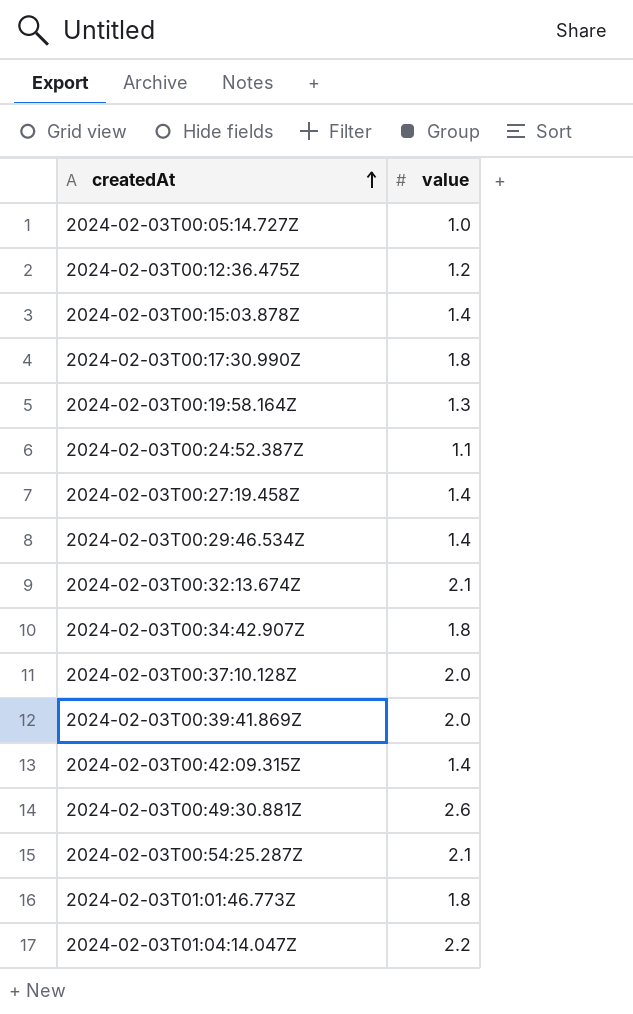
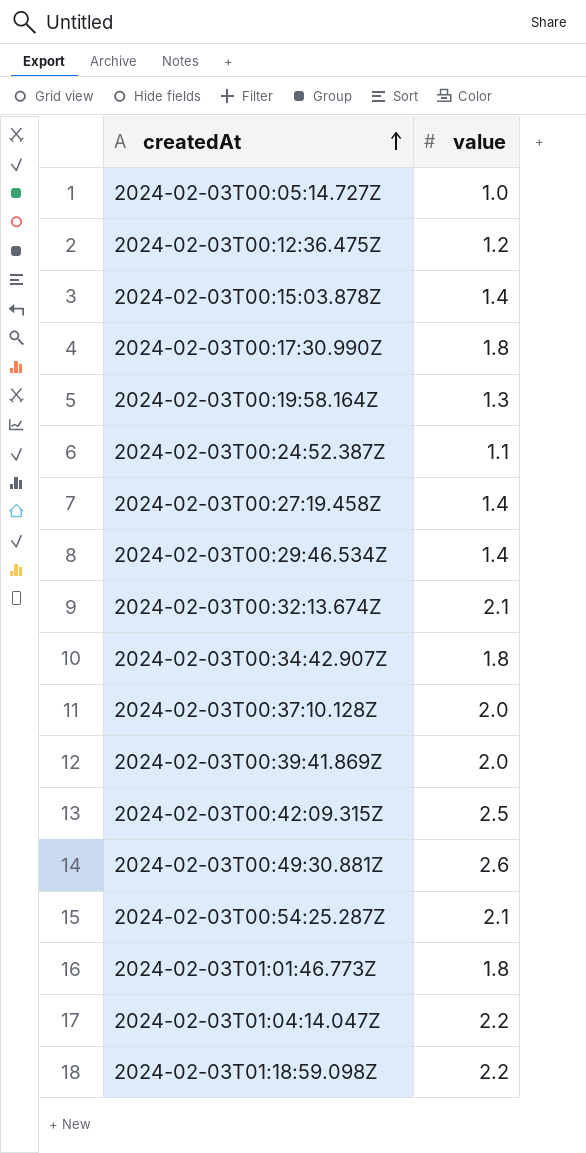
2024-02-03T00:42:09.315Z | value: 1.4 -> 2.5
row 2024-02-03T01:18:59.098Z: none -> 2.2

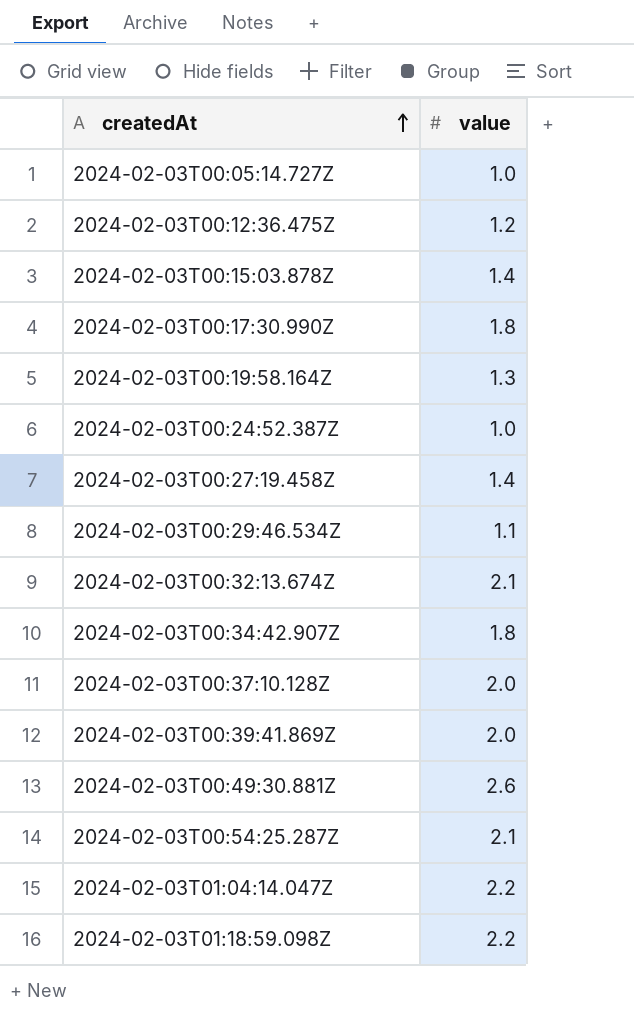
row 2024-02-03T00:42:09.315Z: 2.5 -> none
row 2024-02-03T01:01:46.773Z: 1.8 -> none
2024-02-03T00:24:52.387Z | value: 1.1 -> 1.0
2024-02-03T00:29:46.534Z | value: 1.4 -> 1.1

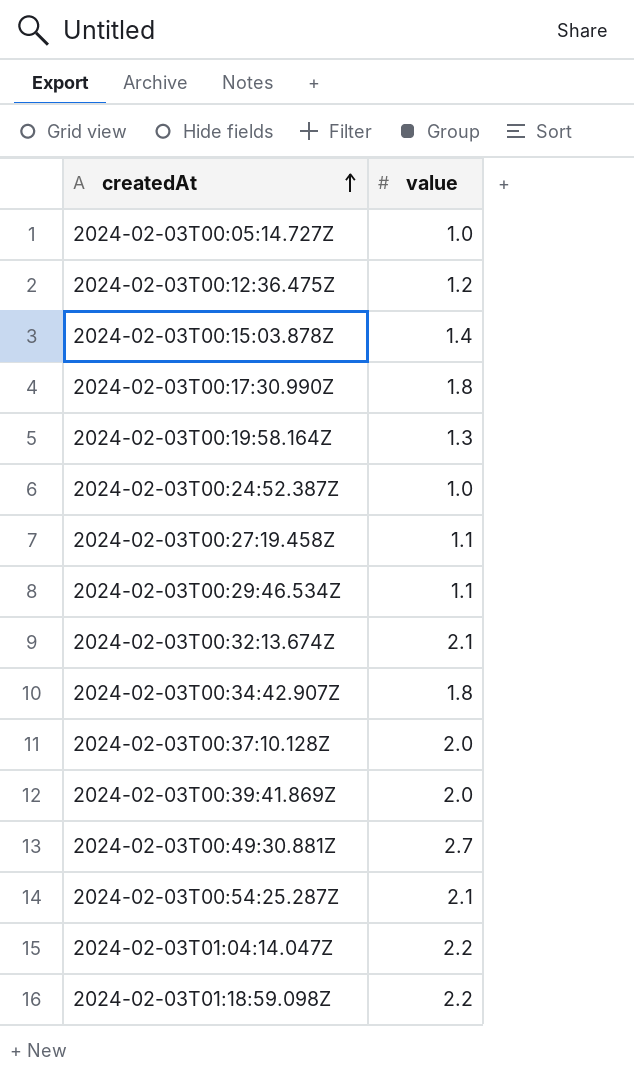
2024-02-03T00:27:19.458Z | value: 1.4 -> 1.1
2024-02-03T00:49:30.881Z | value: 2.6 -> 2.7

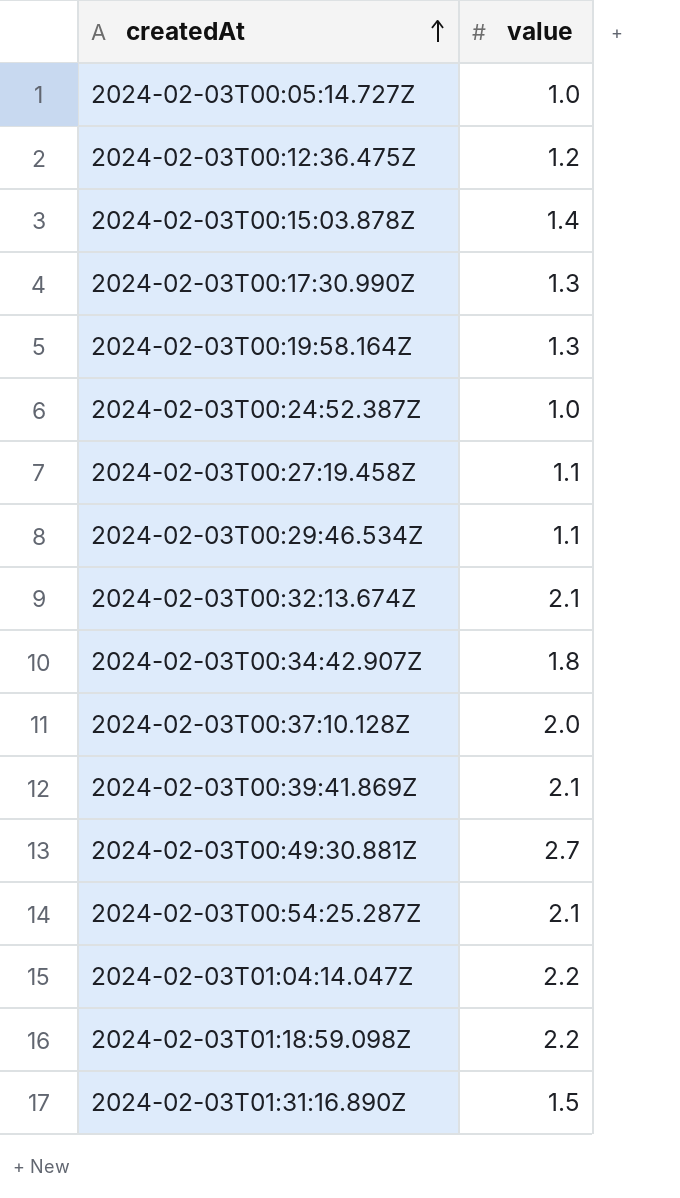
2024-02-03T00:17:30.990Z | value: 1.8 -> 1.3
2024-02-03T00:39:41.869Z | value: 2.0 -> 2.1
row 2024-02-03T01:31:16.890Z: none -> 1.5

